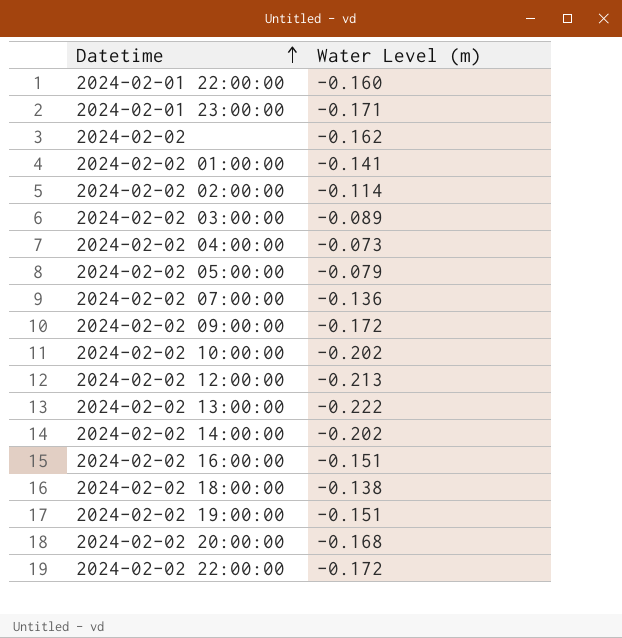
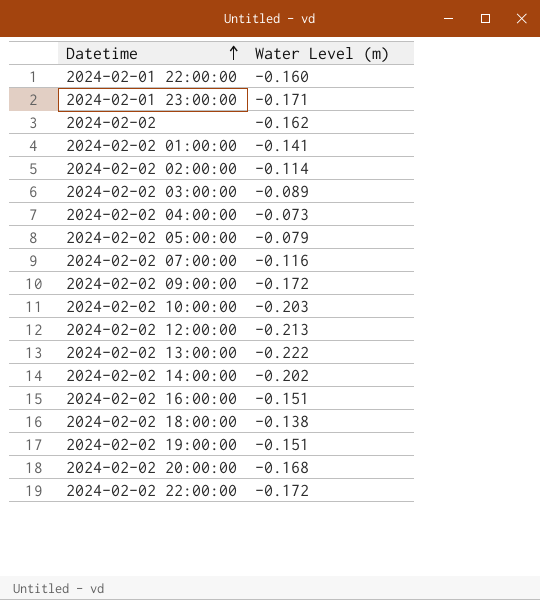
2024-02-02 07:00:00 | Water Level (m): -0.136 -> -0.116
2024-02-02 10:00:00 | Water Level (m): -0.202 -> -0.203

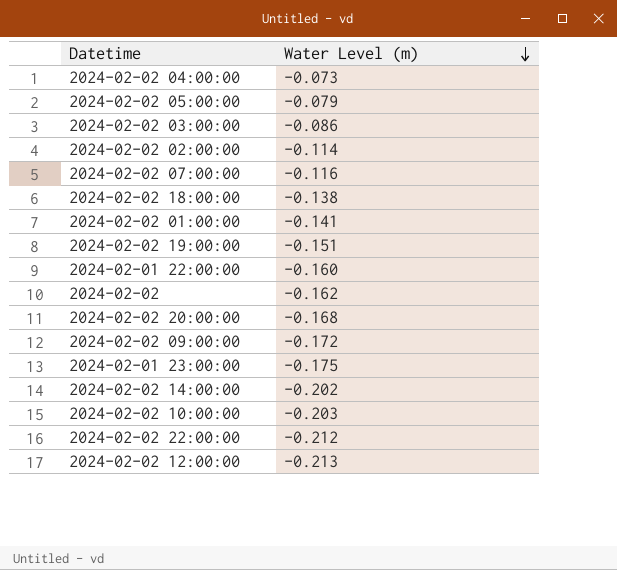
row order: Datetime ascending -> Water Level (m) descending
row 2024-02-02 13:00:00: -0.222 -> none
row 2024-02-02 16:00:00: -0.151 -> none
2024-02-02 03:00:00 | Water Level (m): -0.089 -> -0.086
2024-02-01 23:00:00 | Water Level (m): -0.171 -> -0.175
2024-02-02 22:00:00 | Water Level (m): -0.172 -> -0.212

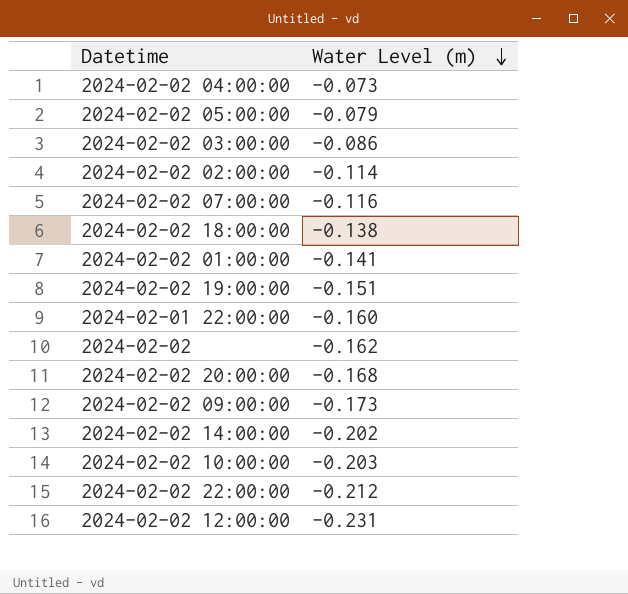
row 2024-02-01 23:00:00: -0.175 -> none
2024-02-02 09:00:00 | Water Level (m): -0.172 -> -0.173
2024-02-02 12:00:00 | Water Level (m): -0.213 -> -0.231

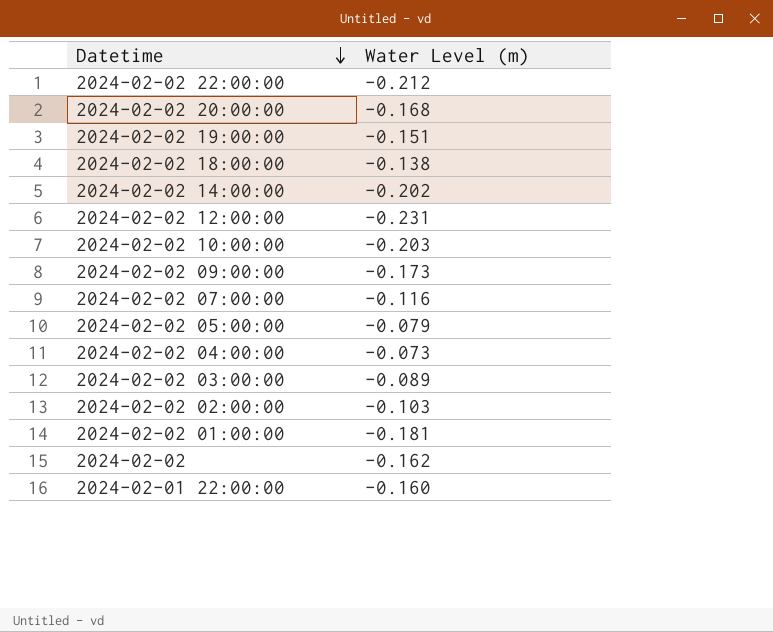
row order: Water Level (m) descending -> Datetime descending
2024-02-02 03:00:00 | Water Level (m): -0.086 -> -0.089
2024-02-02 02:00:00 | Water Level (m): -0.114 -> -0.103
2024-02-02 01:00:00 | Water Level (m): -0.141 -> -0.181

